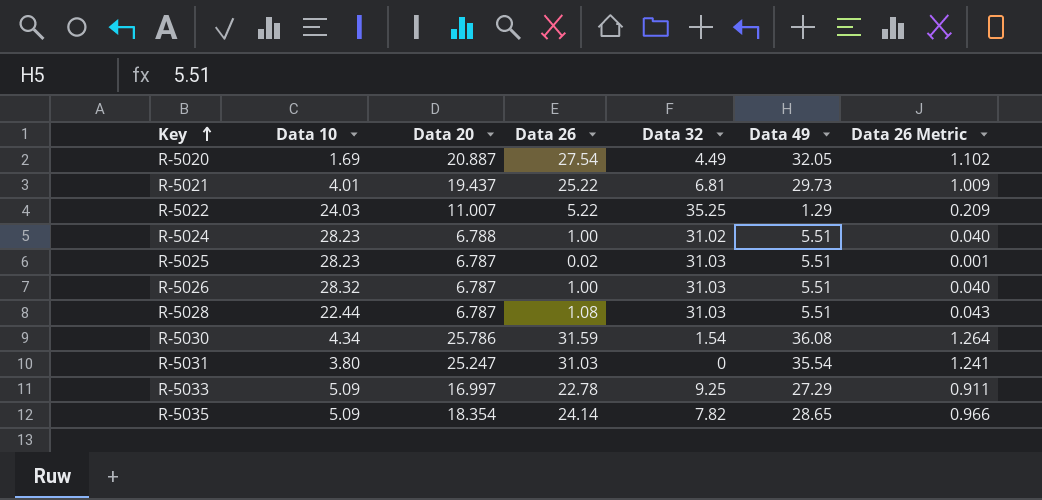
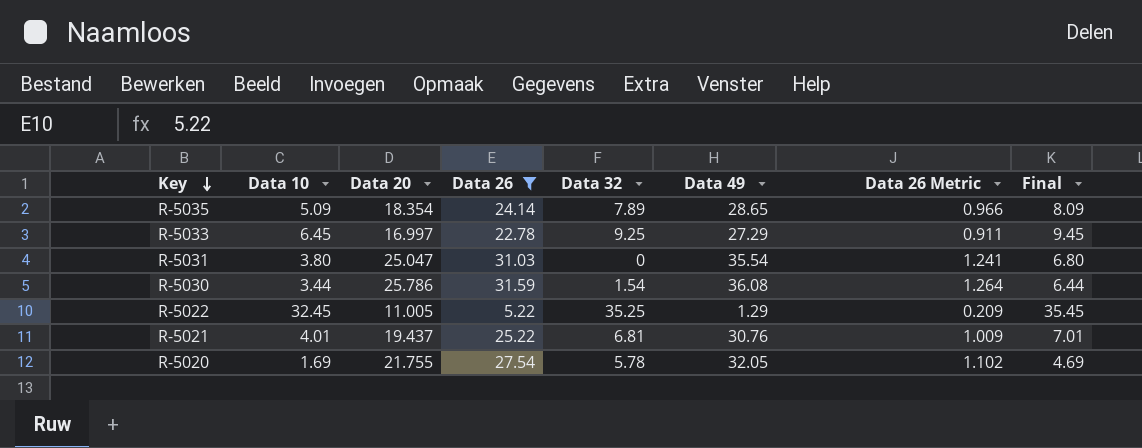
filter: none -> Data 26 >= 5.22
row order: Key ascending -> Key descending
column Final | formula: none -> [Data 10] + 3
R-5035 | Data 32: 7.82 -> 7.89
R-5033 | Data 10: 5.09 -> 6.45
R-5031 | Data 20: 25.247 -> 25.047
R-5030 | Data 10: 4.34 -> 3.44
R-5022 | Data 10: 24.03 -> 32.45
R-5022 | Data 20: 11.007 -> 11.005
R-5021 | Data 49: 29.73 -> 30.76
R-5020 | Data 20: 20.887 -> 21.755
R-5020 | Data 32: 4.49 -> 5.78

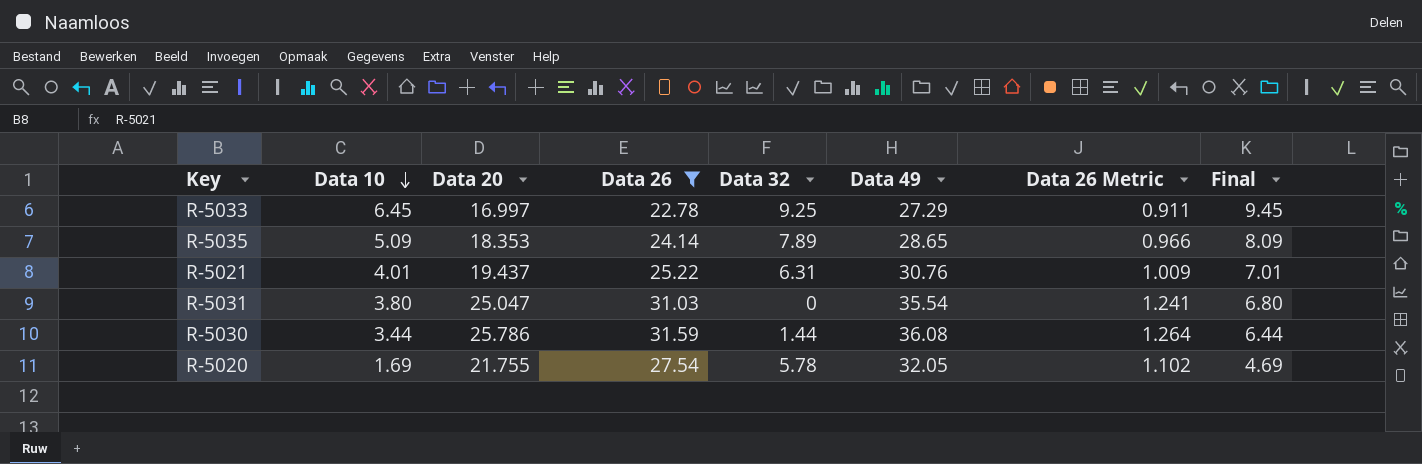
row order: Key descending -> Data 10 descending
row R-5022: 32.45 | 11.005 | 5.22 | 35.25 | 1.29 | 0.209 | 35.45 -> none
R-5035 | Data 20: 18.354 -> 18.353
R-5021 | Data 32: 6.81 -> 6.31
R-5030 | Data 32: 1.54 -> 1.44

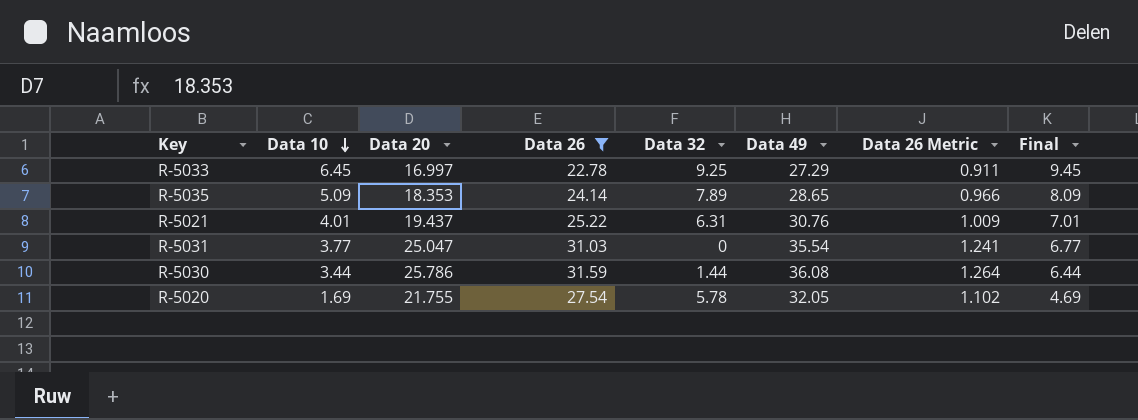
R-5031 | Data 10: 3.80 -> 3.77
R-5031 | Final: 6.80 -> 6.77

